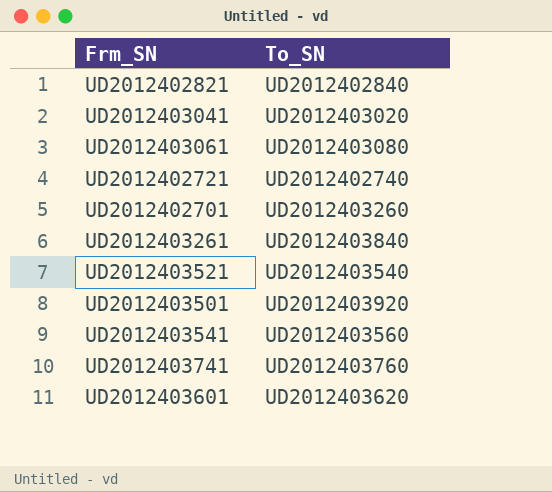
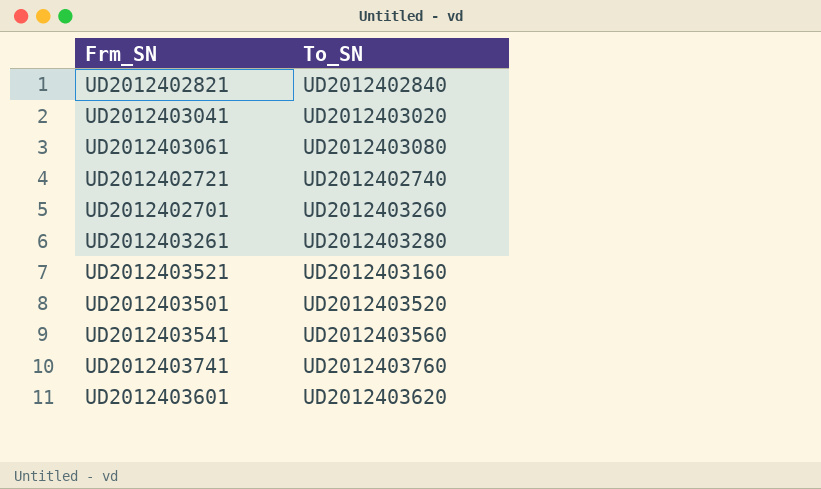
UD2012403261 | To_SN: UD2012403840 -> UD2012403280
UD2012403521 | To_SN: UD2012403540 -> UD2012403160
UD2012403501 | To_SN: UD2012403920 -> UD2012403520

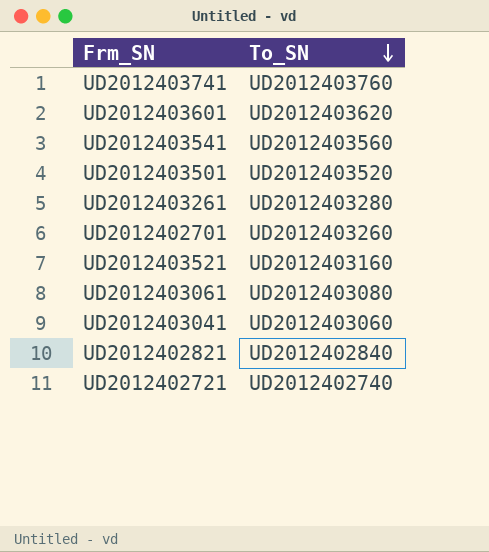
row order: none -> To_SN descending
UD2012403041 | To_SN: UD2012403020 -> UD2012403060

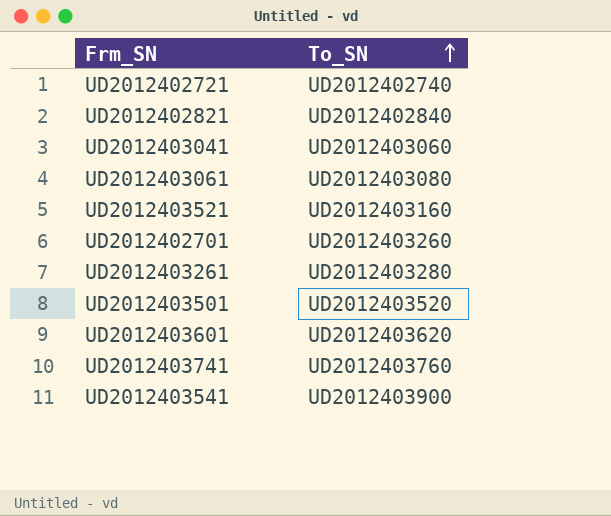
row order: To_SN descending -> To_SN ascending
UD2012403541 | To_SN: UD2012403560 -> UD2012403900

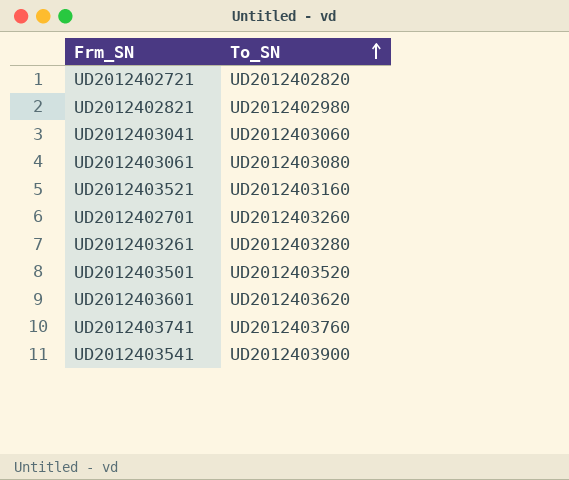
UD2012402721 | To_SN: UD2012402740 -> UD2012402820
UD2012402821 | To_SN: UD2012402840 -> UD2012402980

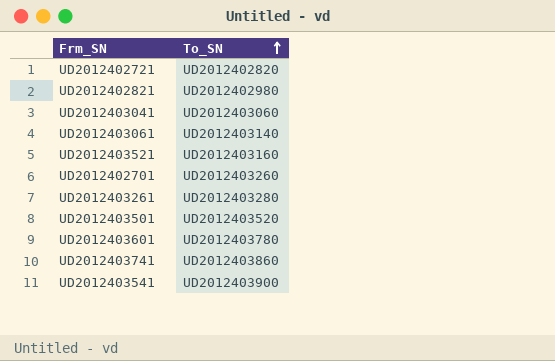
UD2012403061 | To_SN: UD2012403080 -> UD2012403140
UD2012403601 | To_SN: UD2012403620 -> UD2012403780
UD2012403741 | To_SN: UD2012403760 -> UD2012403860

